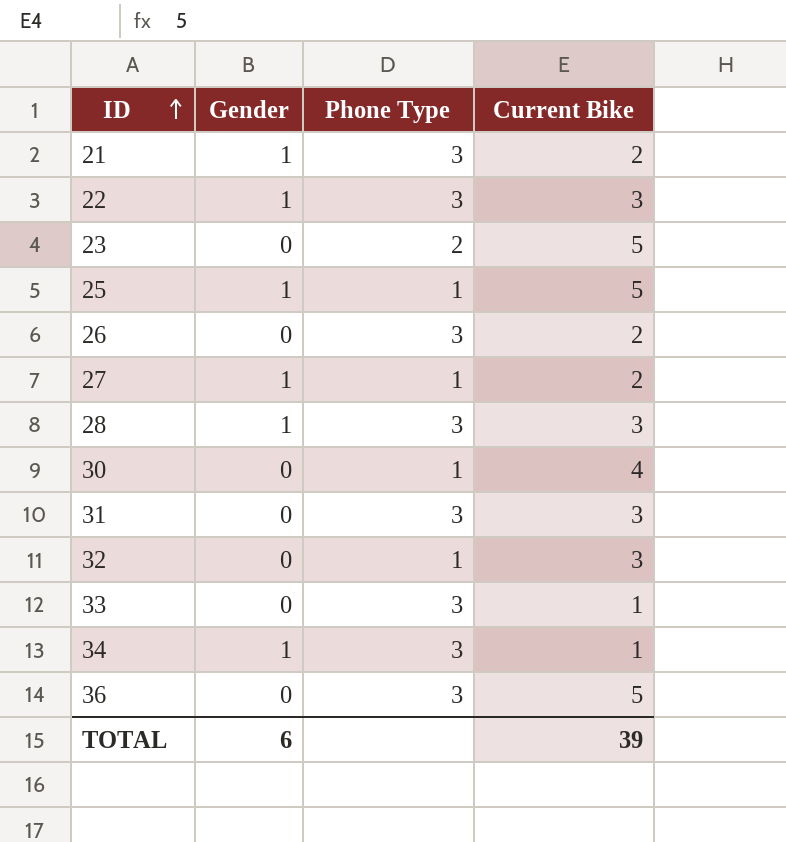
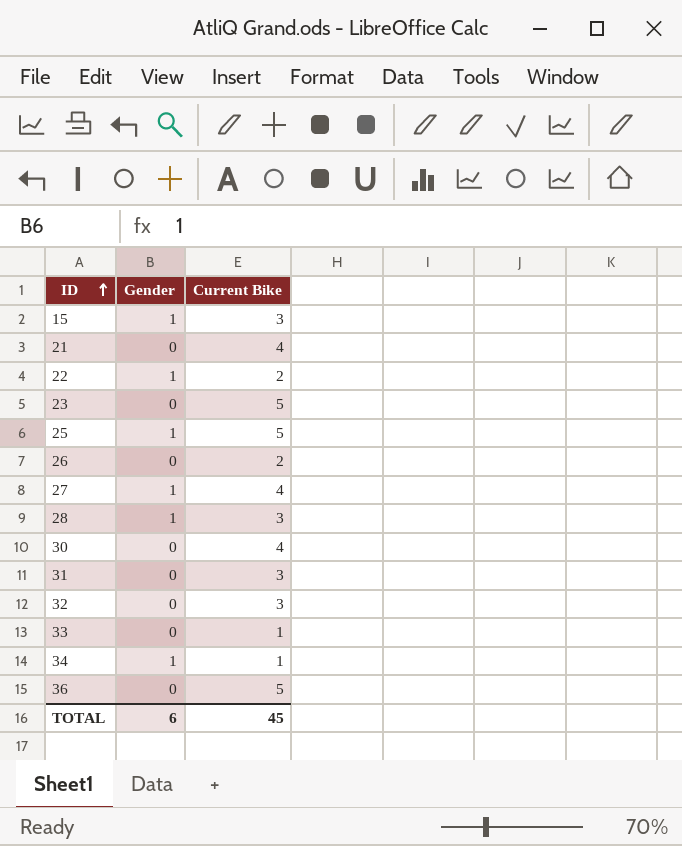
column Phone Type | position: 3 -> none
row 15: none -> 1 | 3
21 | Gender: 1 -> 0
21 | Current Bike: 2 -> 4
22 | Current Bike: 3 -> 2
27 | Current Bike: 2 -> 4
TOTAL | Current Bike: 39 -> 45

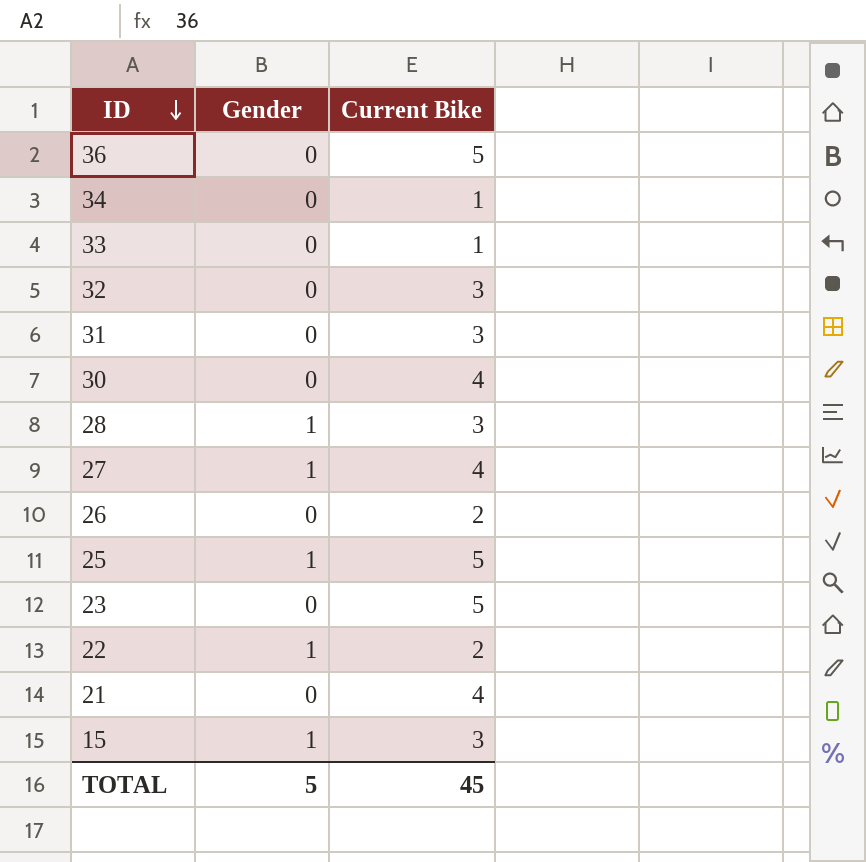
row order: ID ascending -> ID descending
34 | Gender: 1 -> 0
TOTAL | Gender: 6 -> 5

